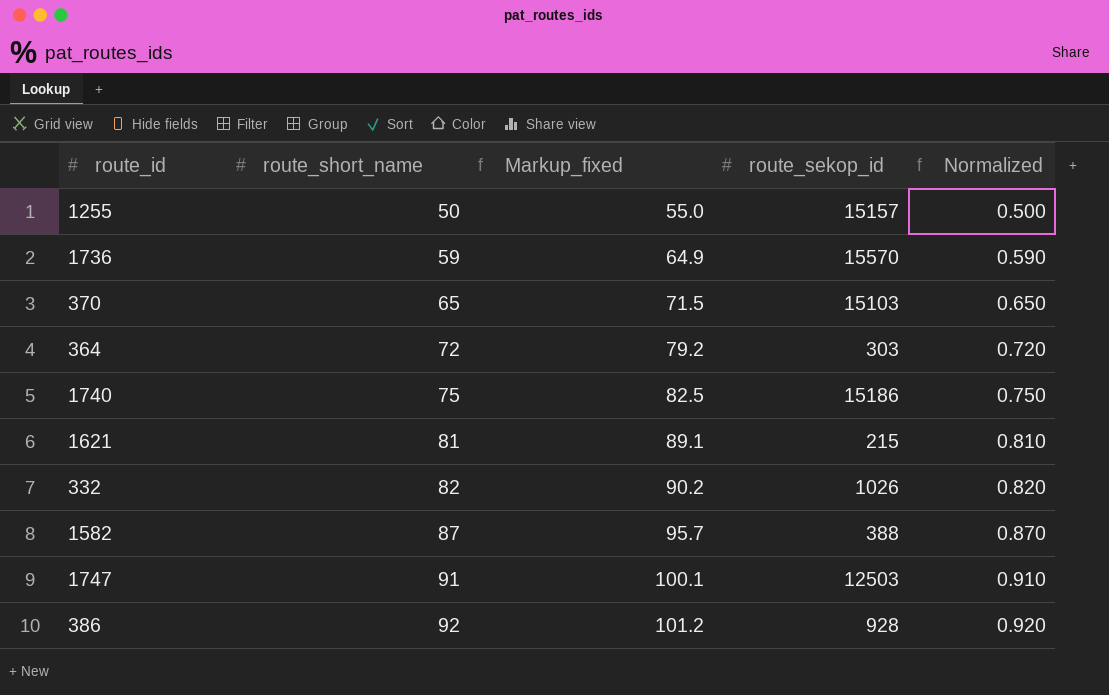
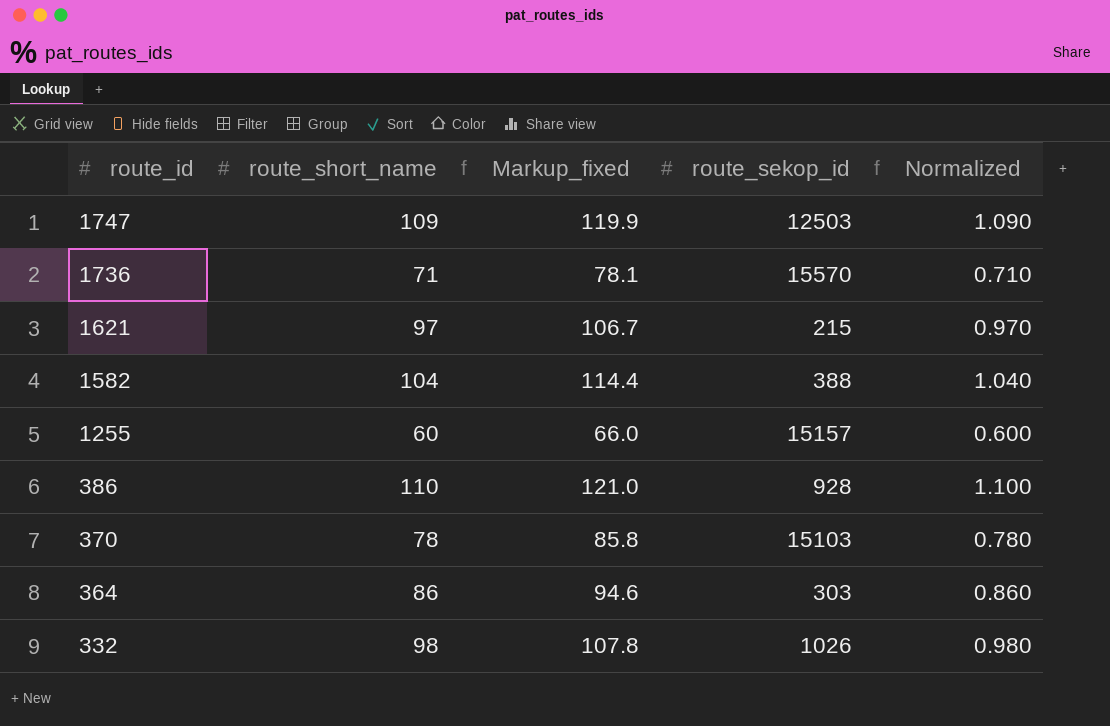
row order: route_short_name ascending -> route_id descending
row 1740: 75 | 82.5 | 15186 | 0.750 -> none
1747 | route_short_name: 91 -> 109
1747 | Markup_fixed: 100.1 -> 119.9
1747 | Normalized: 0.910 -> 1.090
1736 | route_short_name: 59 -> 71
1736 | Markup_fixed: 64.9 -> 78.1
1736 | Normalized: 0.590 -> 0.710
1621 | route_short_name: 81 -> 97
1621 | Markup_fixed: 89.1 -> 106.7
1621 | Normalized: 0.810 -> 0.970
1582 | route_short_name: 87 -> 104
1582 | Markup_fixed: 95.7 -> 114.4
1582 | Normalized: 0.870 -> 1.040
1255 | route_short_name: 50 -> 60
1255 | Markup_fixed: 55.0 -> 66.0
1255 | Normalized: 0.500 -> 0.600
386 | route_short_name: 92 -> 110
386 | Markup_fixed: 101.2 -> 121.0
386 | Normalized: 0.920 -> 1.100
370 | route_short_name: 65 -> 78
370 | Markup_fixed: 71.5 -> 85.8
370 | Normalized: 0.650 -> 0.780
364 | route_short_name: 72 -> 86
364 | Markup_fixed: 79.2 -> 94.6
364 | Normalized: 0.720 -> 0.860
332 | route_short_name: 82 -> 98
332 | Markup_fixed: 90.2 -> 107.8
332 | Normalized: 0.820 -> 0.980

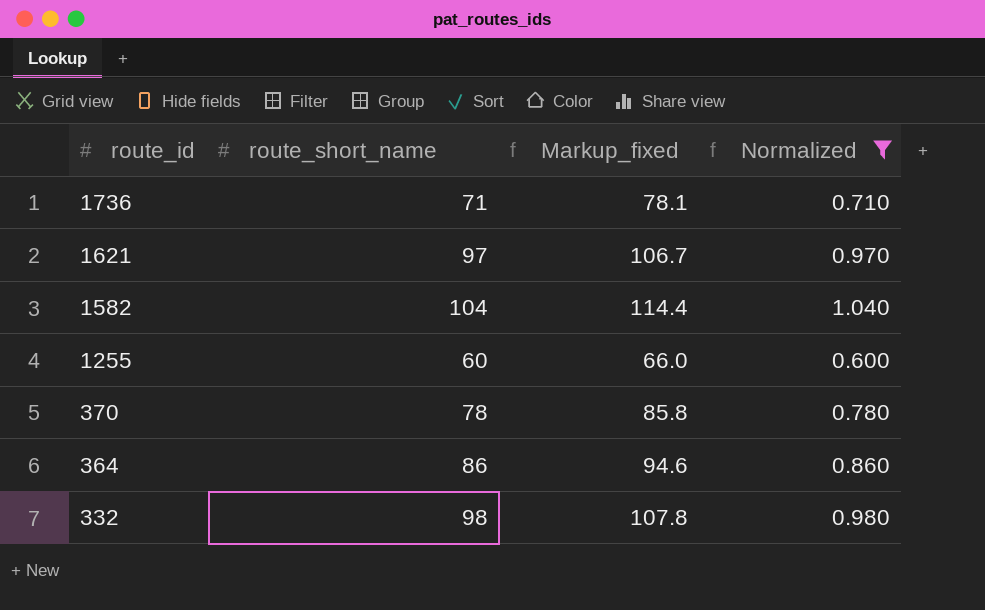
filter: none -> Normalized <= 1.040
column route_sekop_id | position: 4 -> none

